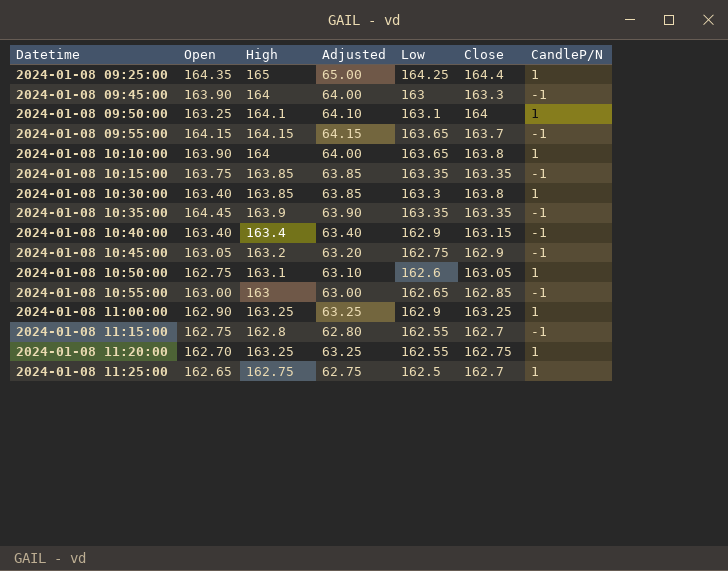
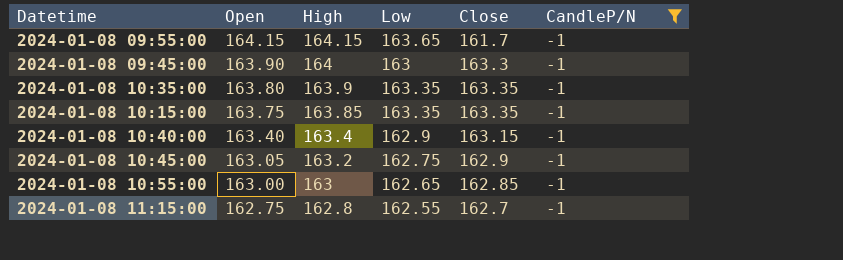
filter: none -> CandleP/N = -1
row order: Datetime ascending -> Open descending
column Adjusted | formula: [High] - 100 -> none
2024-01-08 09:55:00 | Close: 163.7 -> 161.7
2024-01-08 10:35:00 | Open: 164.45 -> 163.80

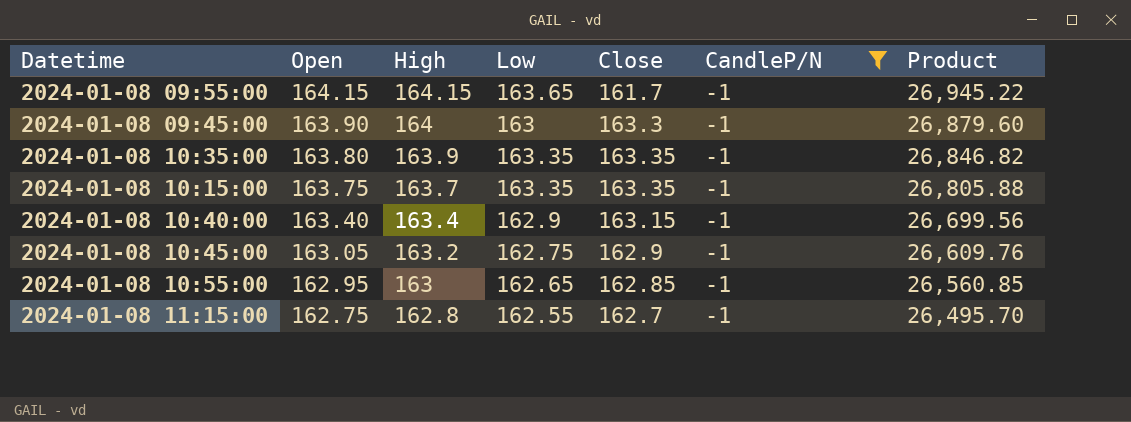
column Product | formula: none -> [Open] * [High]
2024-01-08 10:15:00 | High: 163.85 -> 163.7
2024-01-08 10:55:00 | Open: 163.00 -> 162.95

